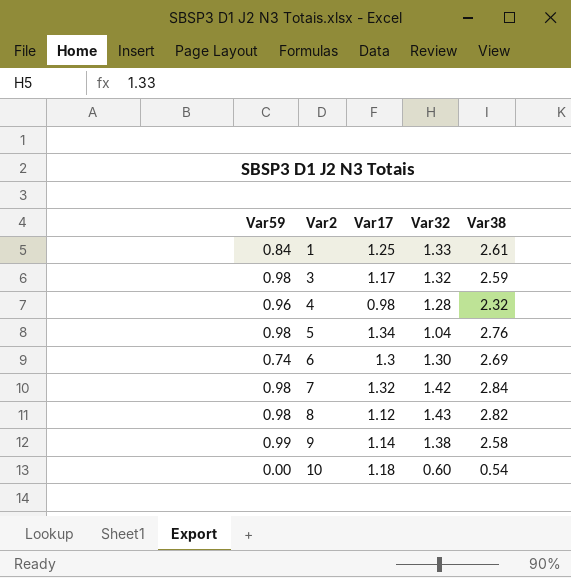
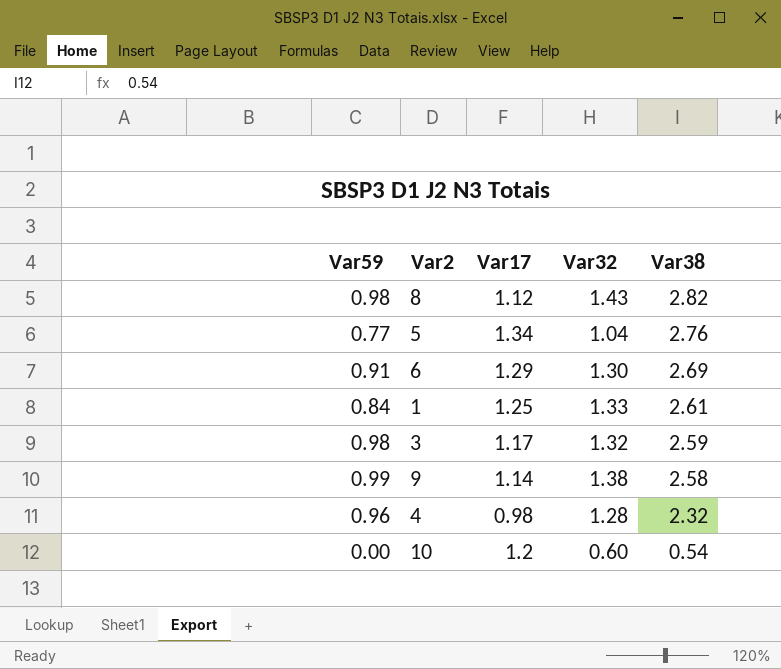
row order: Var2 ascending -> Var38 descending
row 7: 0.98 | 1.32 | 1.42 | 2.84 -> none
5 | Var59: 0.98 -> 0.77
6 | Var59: 0.74 -> 0.91
6 | Var17: 1.3 -> 1.29
10 | Var17: 1.18 -> 1.2

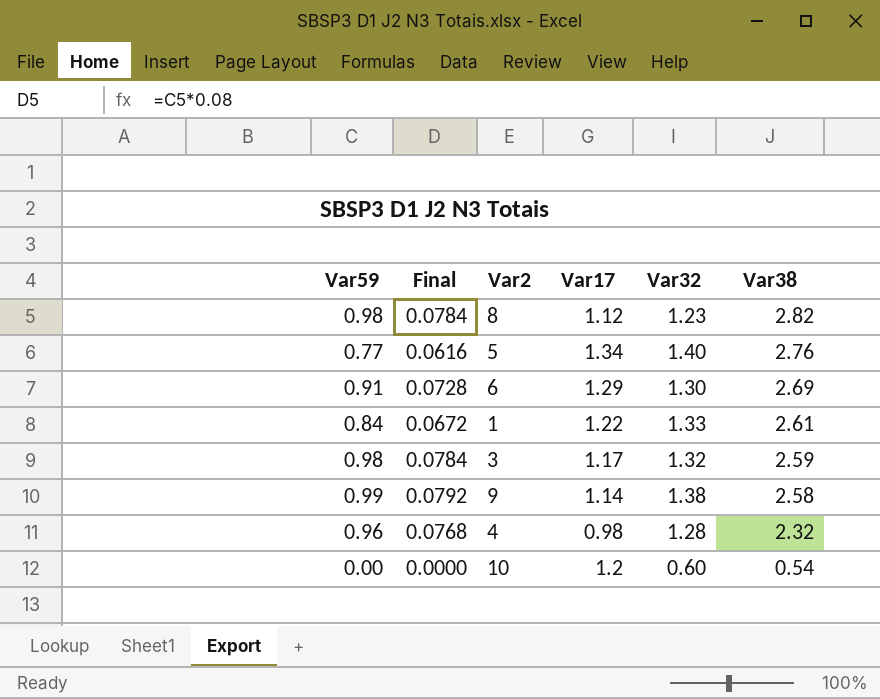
column Final | formula: none -> [Var59] * 0.08
8 | Var32: 1.43 -> 1.23
5 | Var32: 1.04 -> 1.40
1 | Var17: 1.25 -> 1.22

